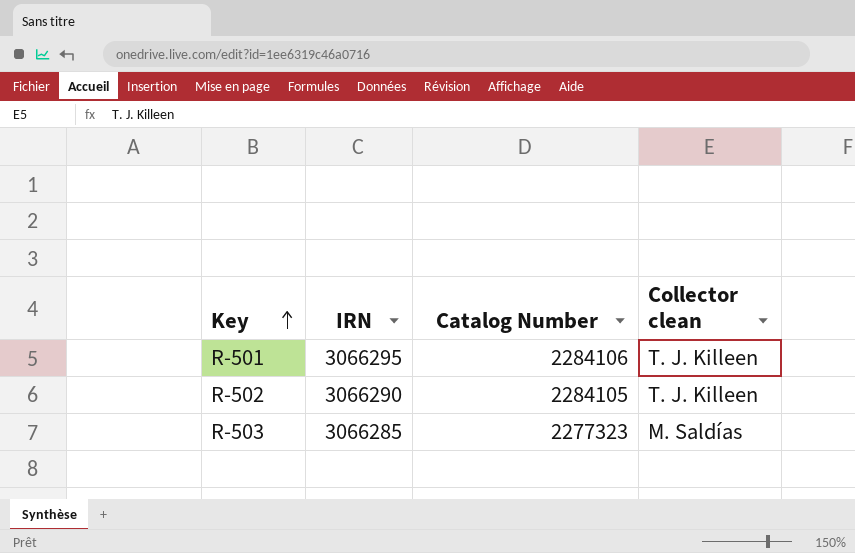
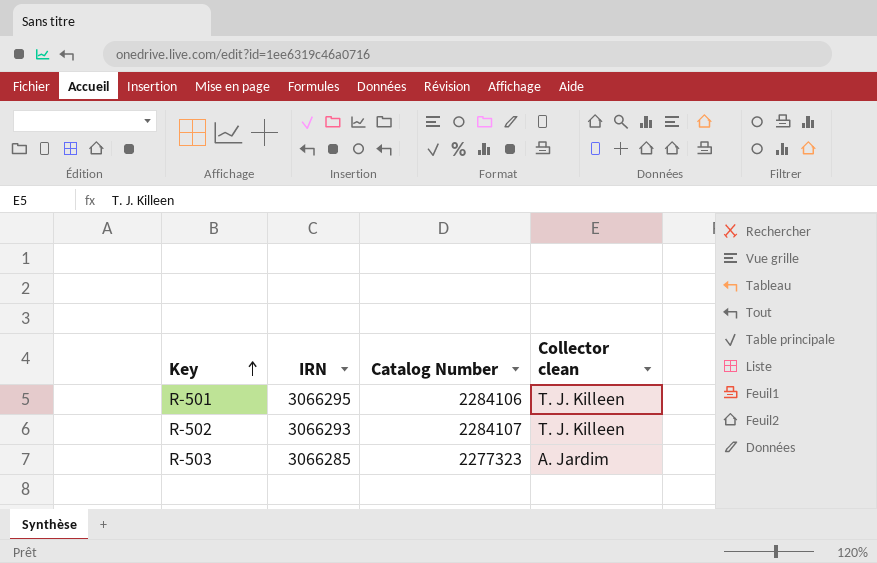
R-502 | IRN: 3066290 -> 3066293
R-502 | Catalog Number: 2284105 -> 2284107
R-503 | Collector clean: M. Saldías -> A. Jardim

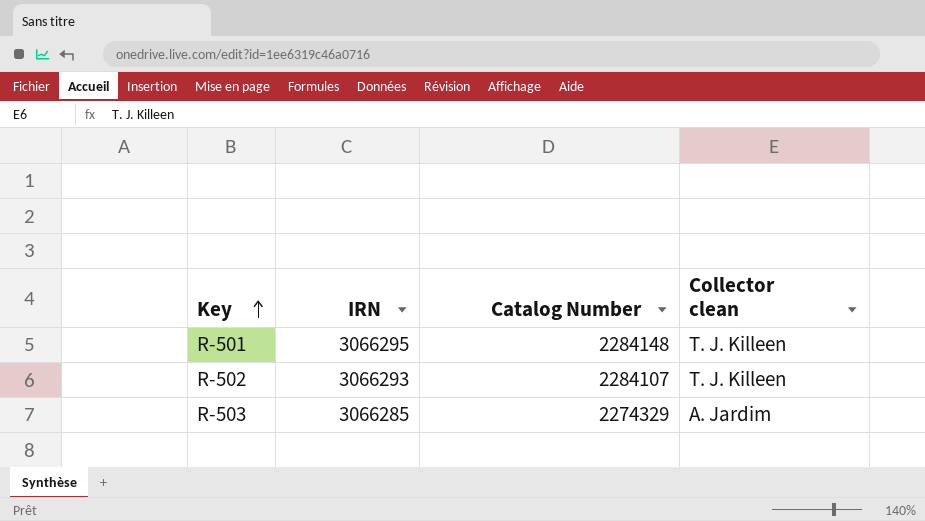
R-501 | Catalog Number: 2284106 -> 2284148
R-503 | Catalog Number: 2277323 -> 2274329

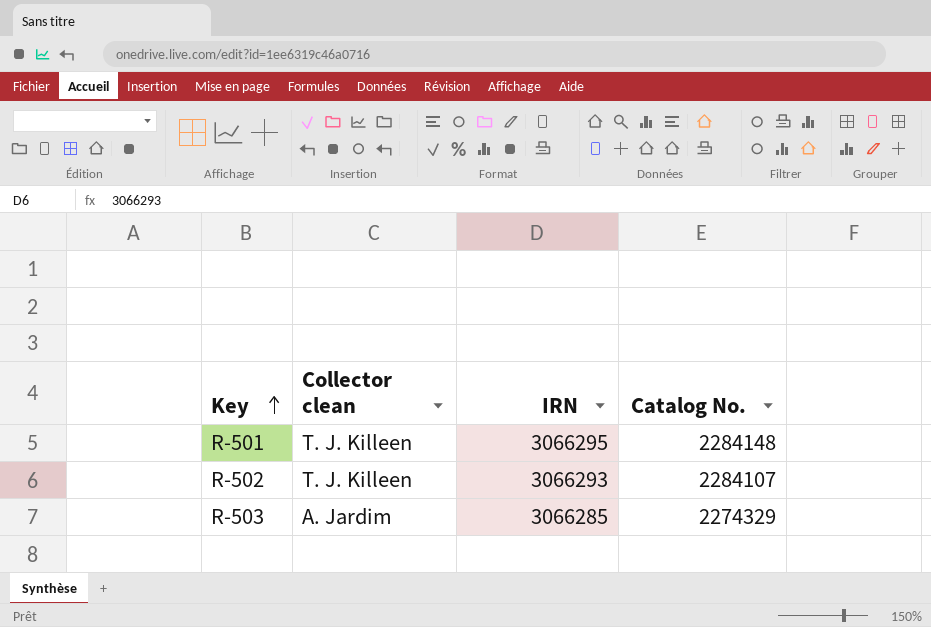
column Collector clean | position: 4 -> 2
column name: Catalog Number -> Catalog No.

